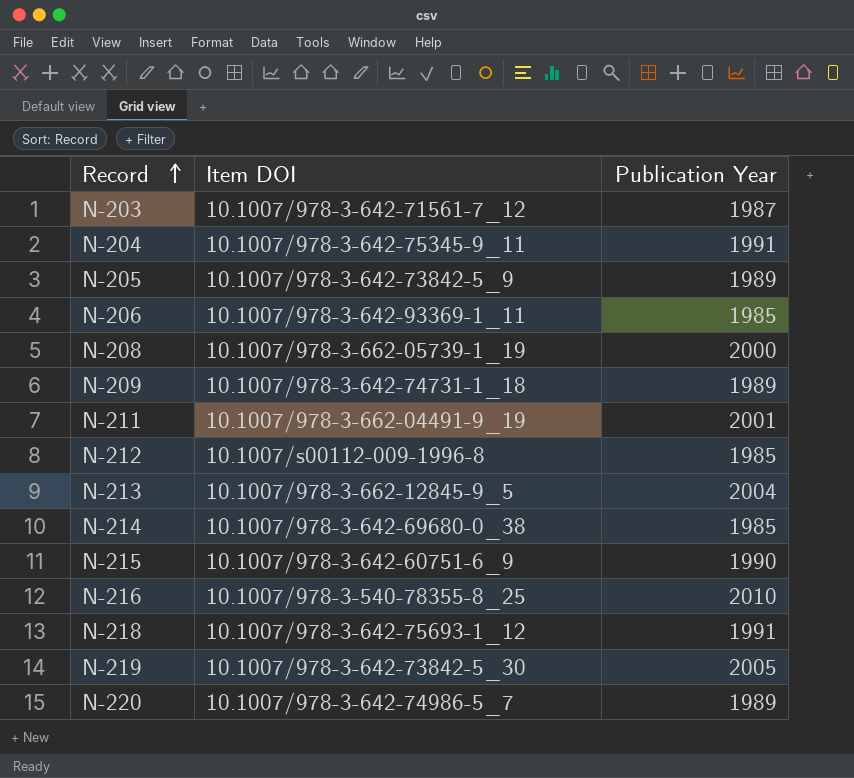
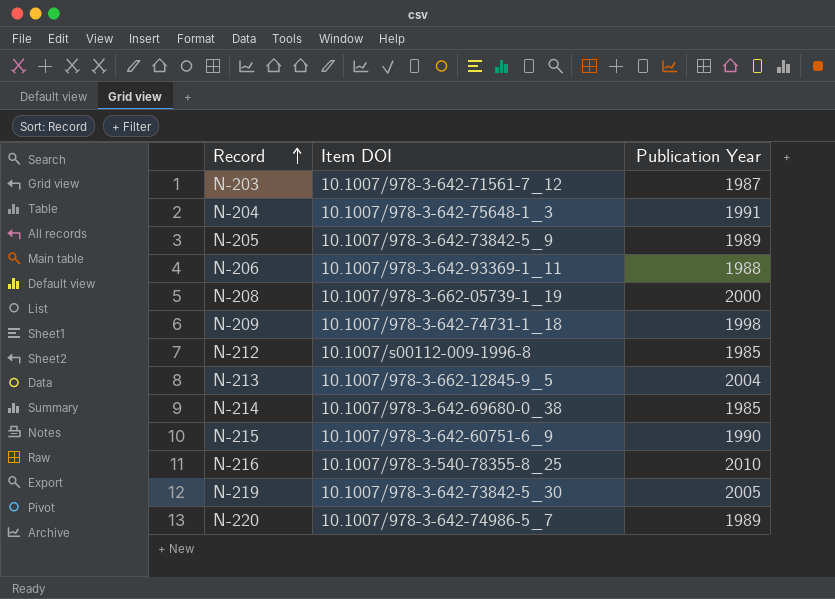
row N-211: 10.1007/978-3-662-04491-9_19 | 2001 -> none
row N-218: 10.1007/978-3-642-75693-1_12 | 1991 -> none
N-204 | Item DOI: 10.1007/978-3-642-75345-9_11 -> 10.1007/978-3-642-75648-1_3
N-206 | Publication Year: 1985 -> 1988
N-209 | Publication Year: 1989 -> 1998

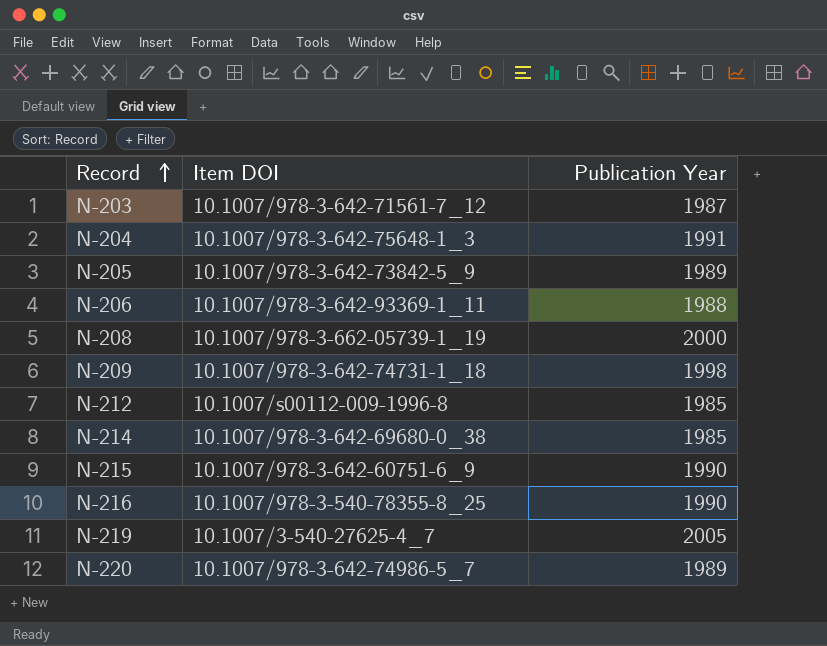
row N-213: 10.1007/978-3-662-12845-9_5 | 2004 -> none
N-216 | Publication Year: 2010 -> 1990
N-219 | Item DOI: 10.1007/978-3-642-73842-5_30 -> 10.1007/3-540-27625-4_7

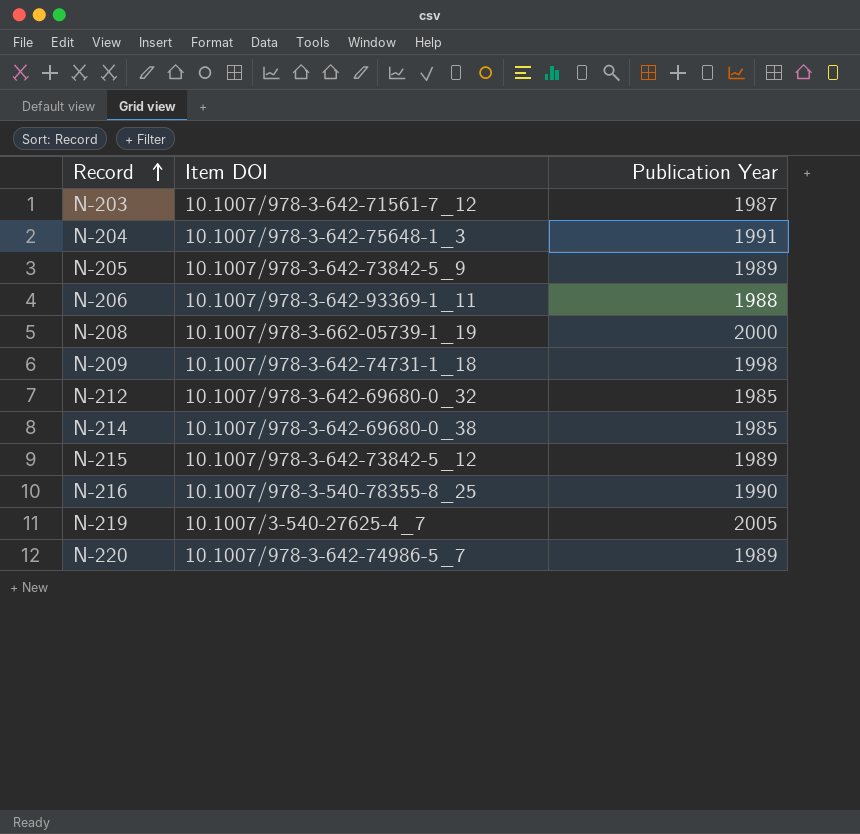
N-212 | Item DOI: 10.1007/s00112-009-1996-8 -> 10.1007/978-3-642-69680-0_32
N-215 | Item DOI: 10.1007/978-3-642-60751-6_9 -> 10.1007/978-3-642-73842-5_12
N-215 | Publication Year: 1990 -> 1989

